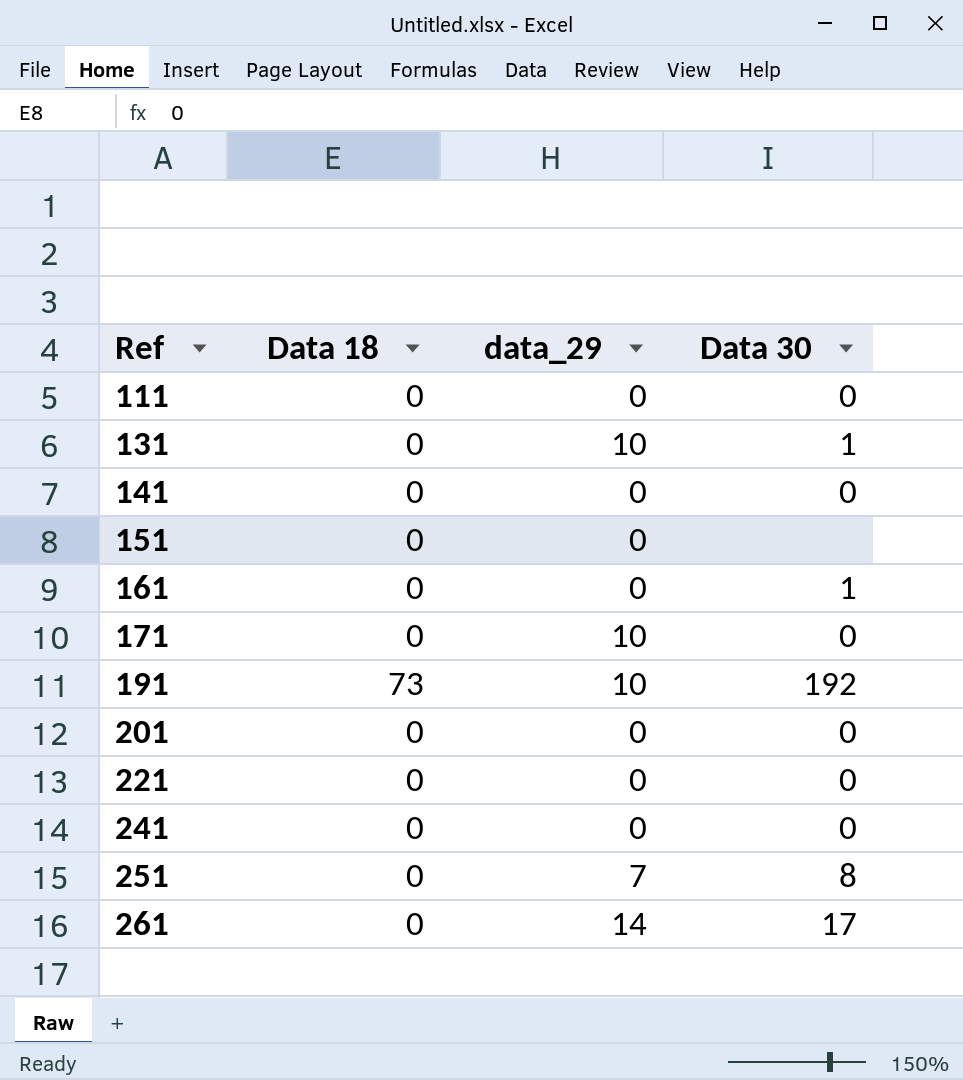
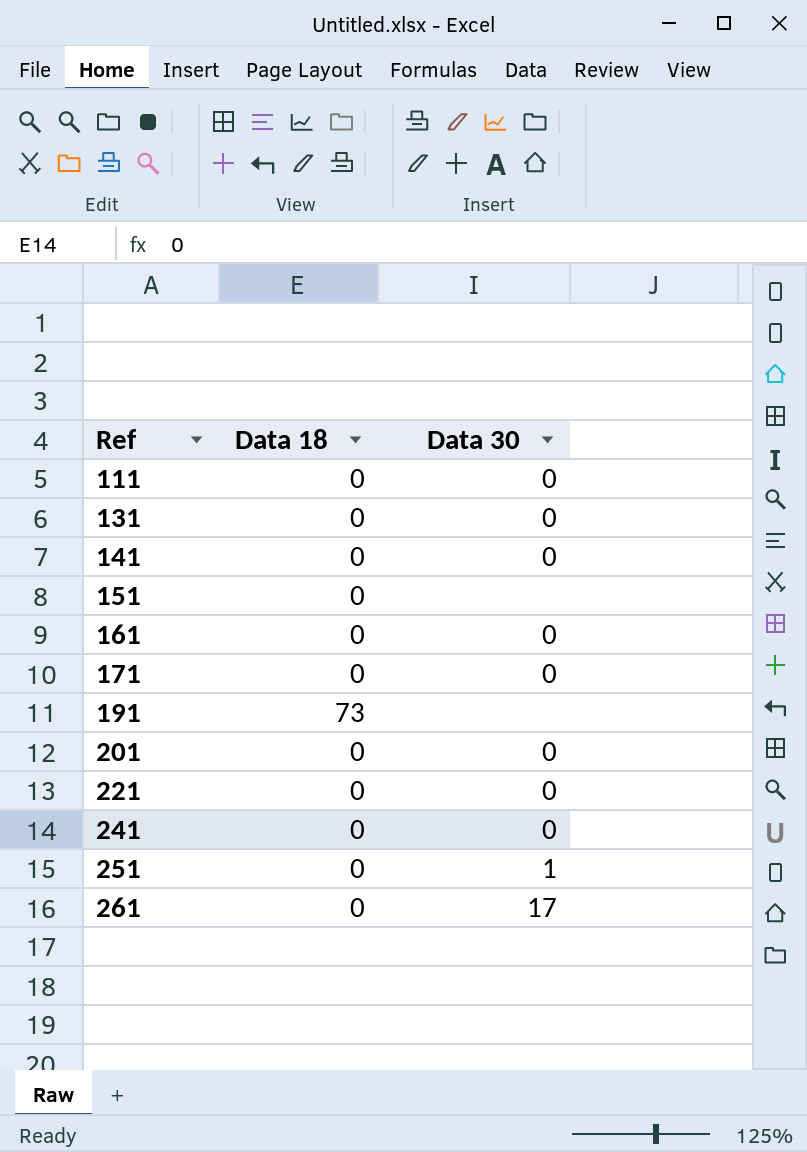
column data_29 | position: 3 -> none
131 | Data 30: 1 -> 0
161 | Data 30: 1 -> 0
191 | Data 30: 192 -> none
251 | Data 30: 8 -> 1

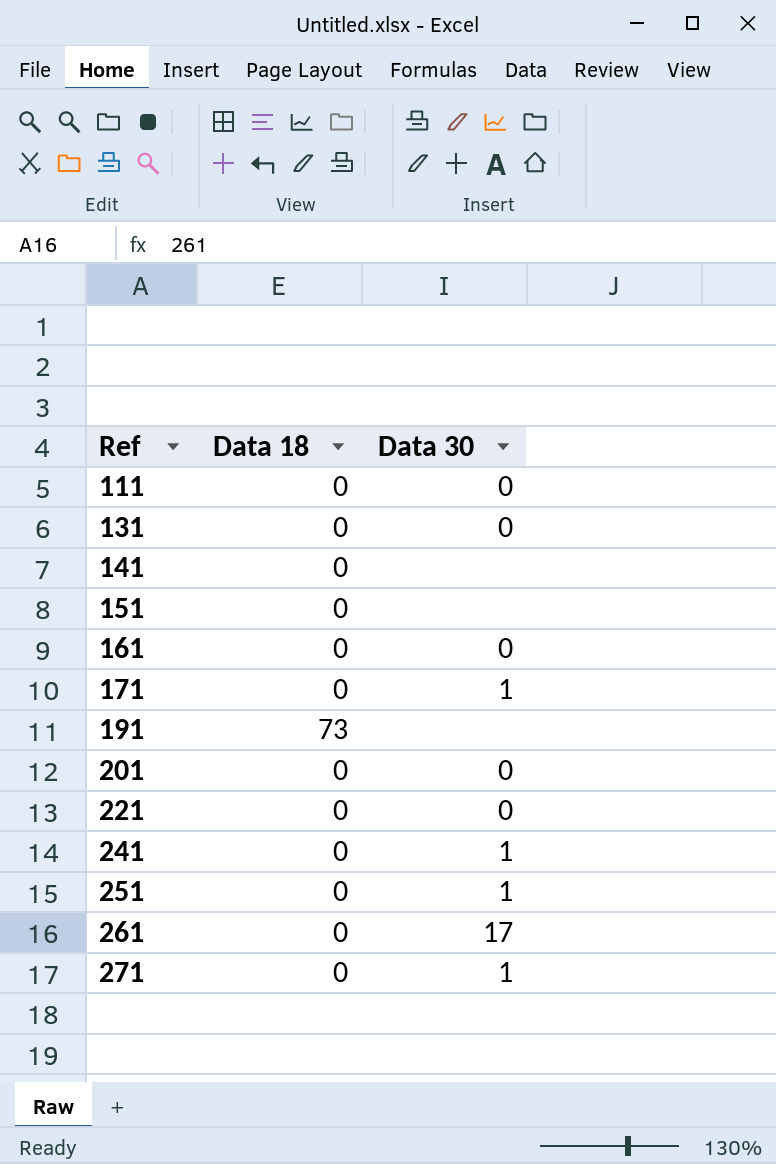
141 | Data 30: 0 -> none
171 | Data 30: 0 -> 1
241 | Data 30: 0 -> 1
row 271: none -> 0 | 1

